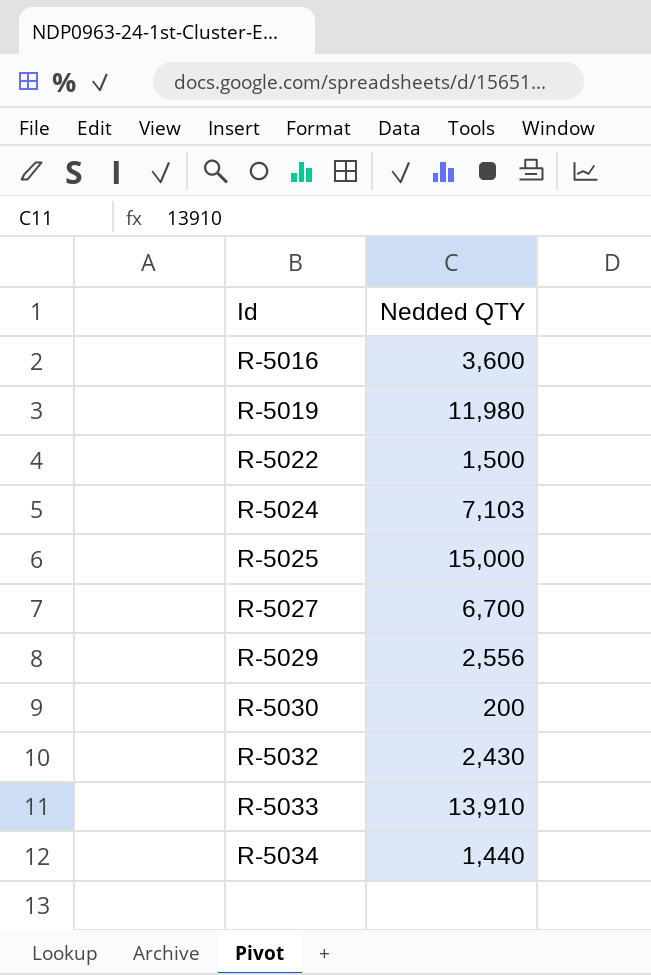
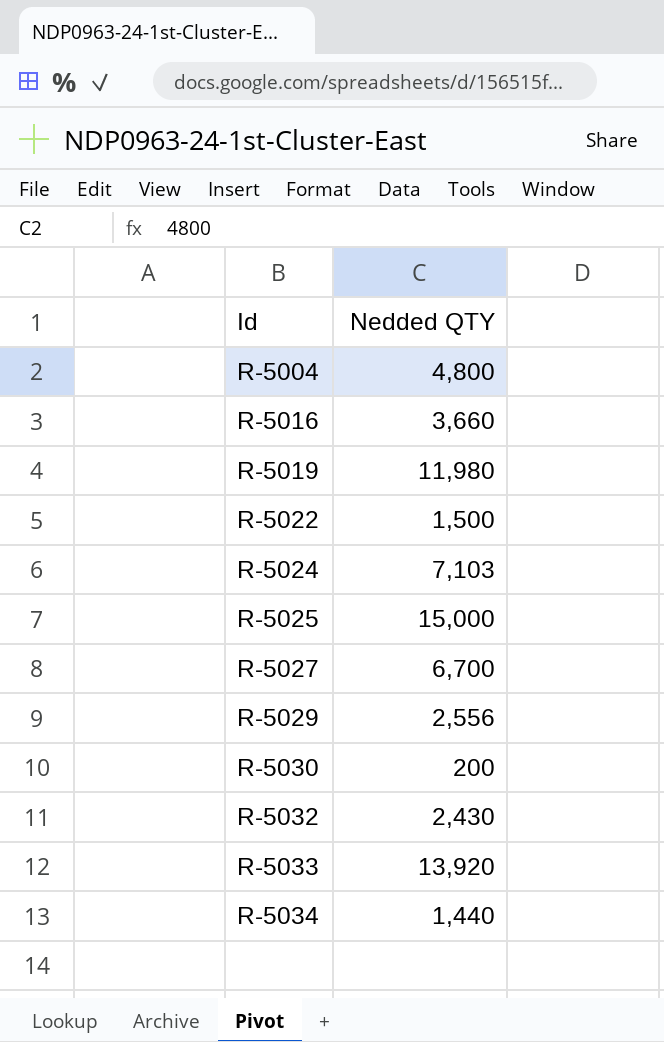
row R-5004: none -> 4,800
R-5016 | Nedded QTY: 3,600 -> 3,660
R-5033 | Nedded QTY: 13,910 -> 13,920

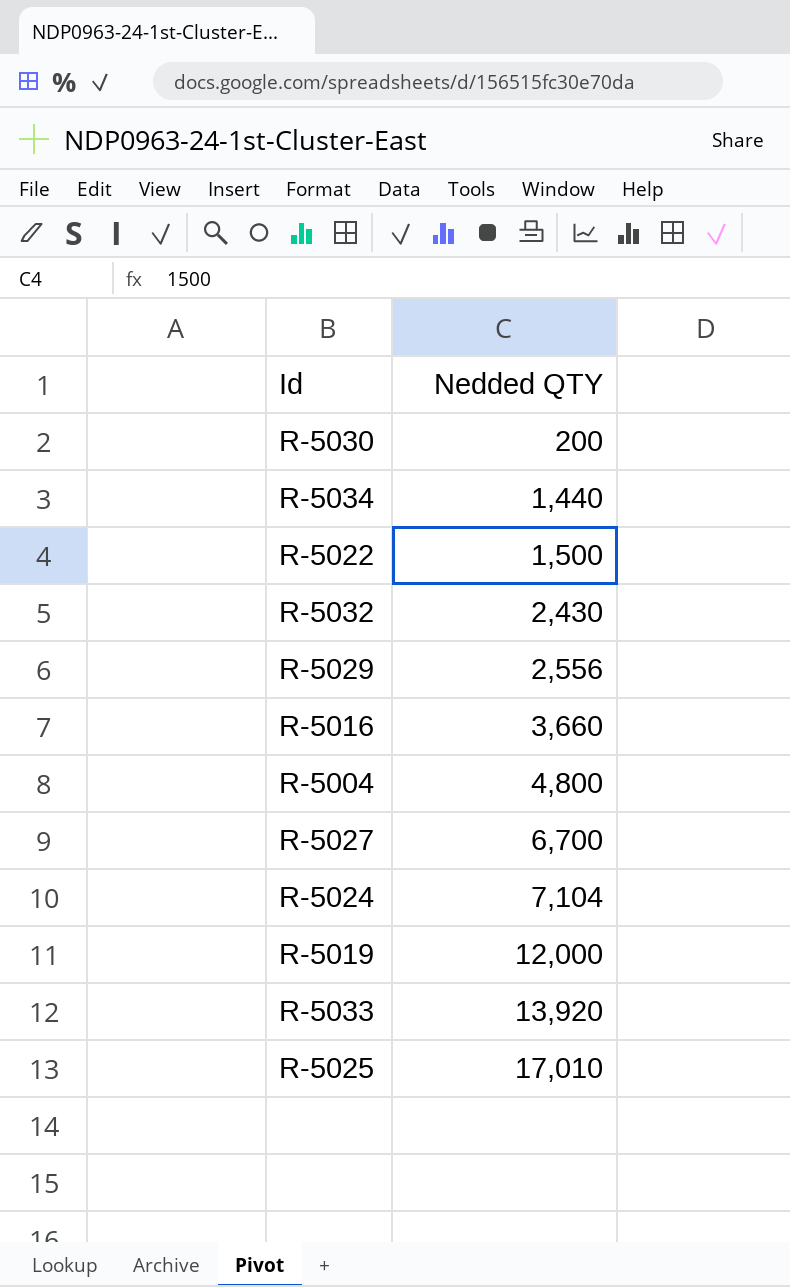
row order: Id ascending -> Nedded QTY ascending
R-5024 | Nedded QTY: 7,103 -> 7,104
R-5019 | Nedded QTY: 11,980 -> 12,000
R-5025 | Nedded QTY: 15,000 -> 17,010

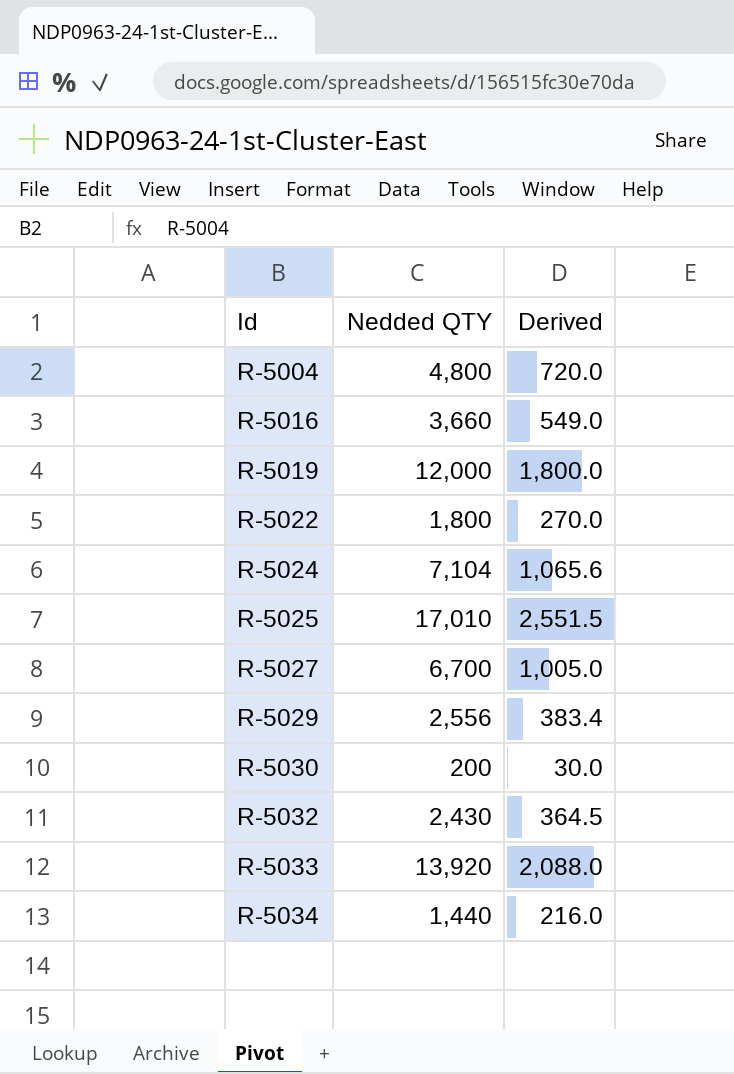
row order: Nedded QTY ascending -> Id ascending
column Derived | formula: none -> [Nedded QTY] * 0.15
R-5022 | Nedded QTY: 1,500 -> 1,800

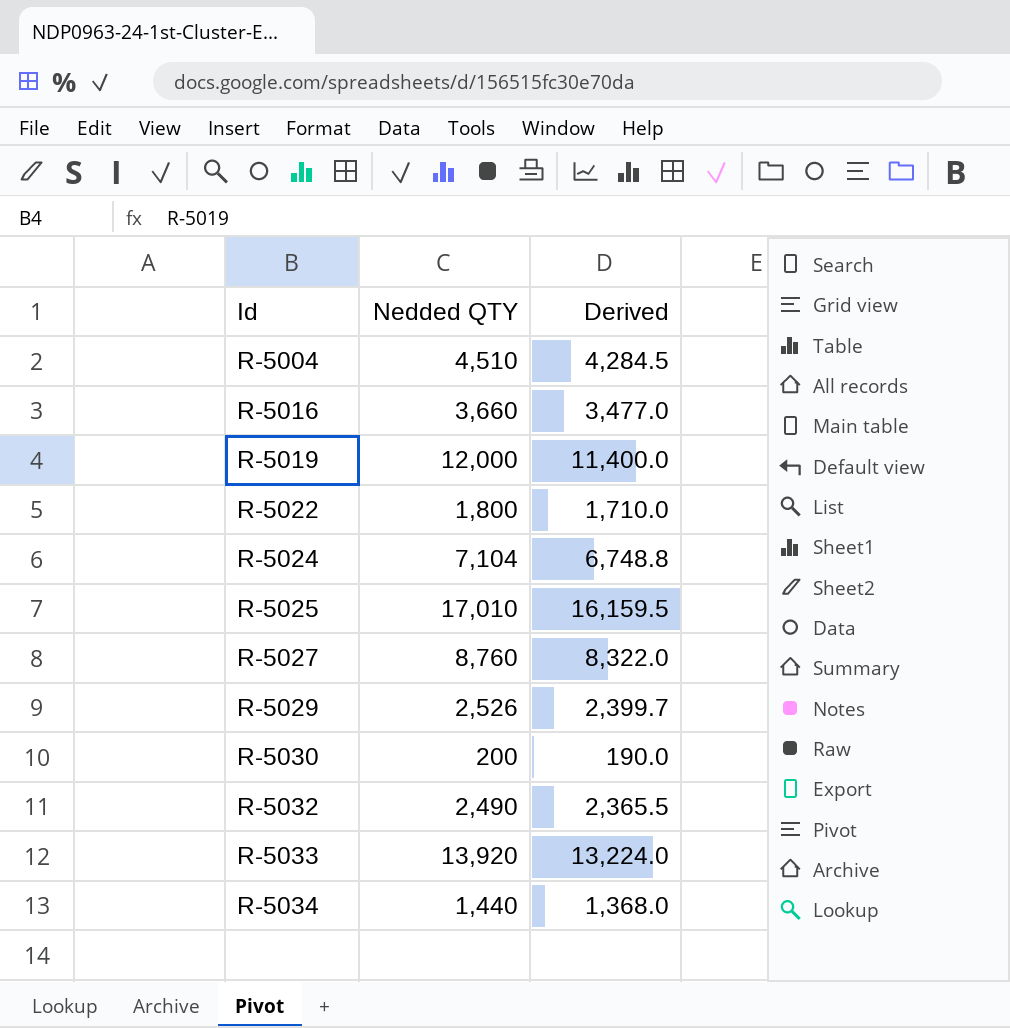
column Derived | formula: [Nedded QTY] * 0.15 -> [Nedded QTY] * 0.95
R-5004 | Nedded QTY: 4,800 -> 4,510
R-5027 | Nedded QTY: 6,700 -> 8,760
R-5029 | Nedded QTY: 2,556 -> 2,526
R-5032 | Nedded QTY: 2,430 -> 2,490

